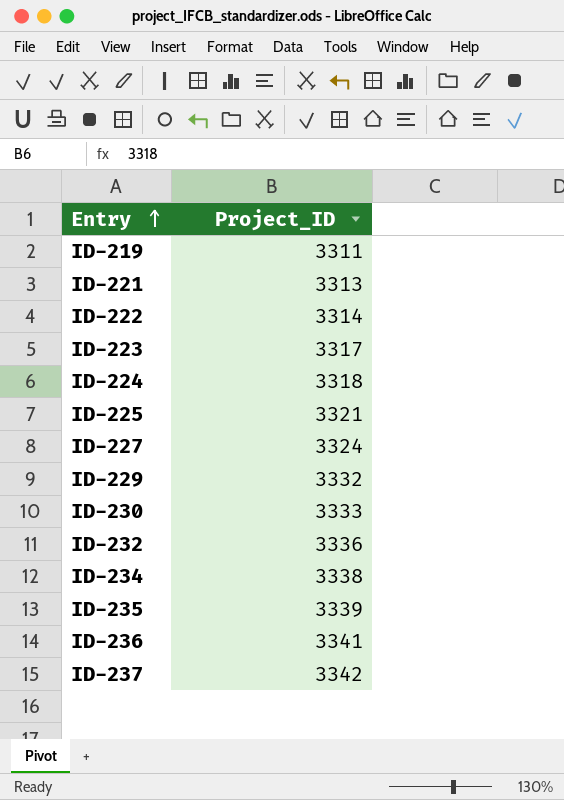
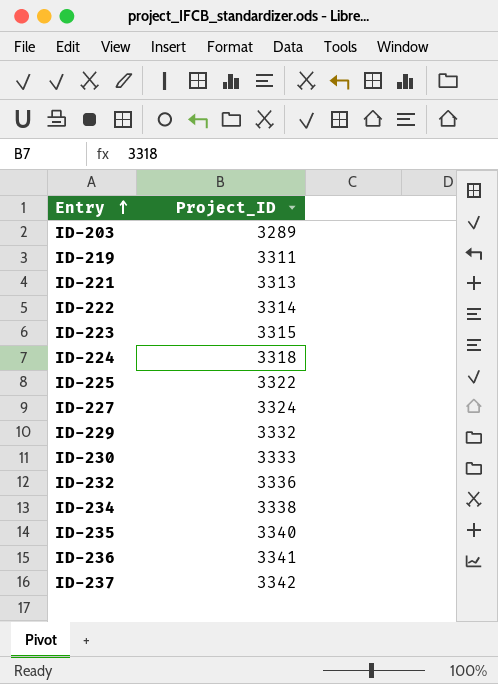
row ID-203: none -> 3289
ID-223 | Project_ID: 3317 -> 3315
ID-225 | Project_ID: 3321 -> 3322
ID-235 | Project_ID: 3339 -> 3340

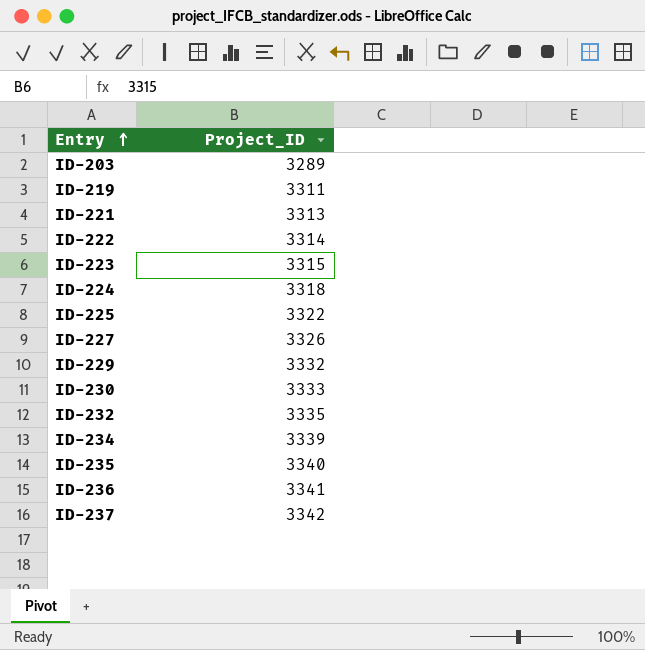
ID-227 | Project_ID: 3324 -> 3326
ID-232 | Project_ID: 3336 -> 3335
ID-234 | Project_ID: 3338 -> 3339

